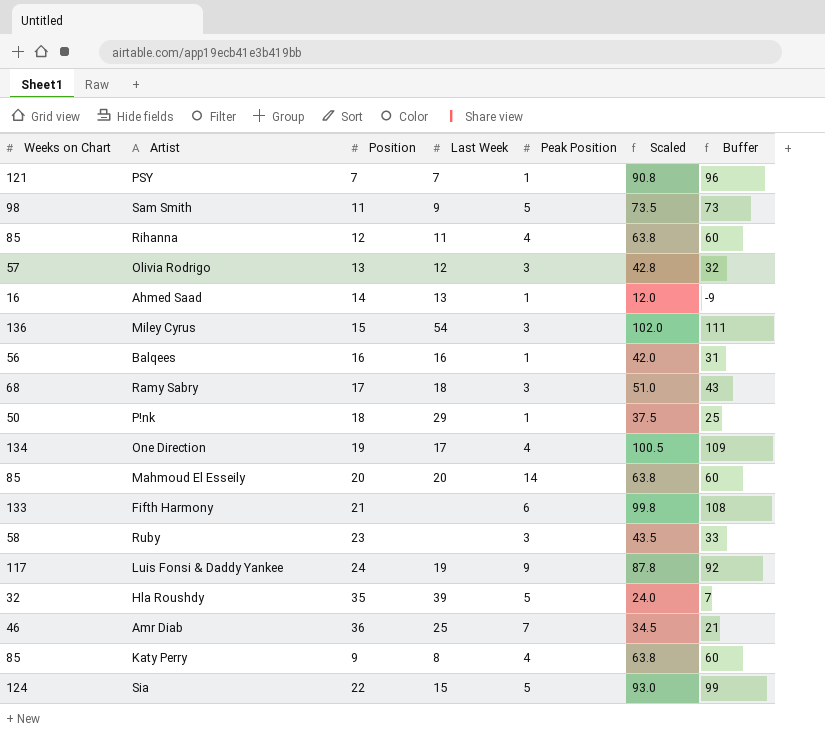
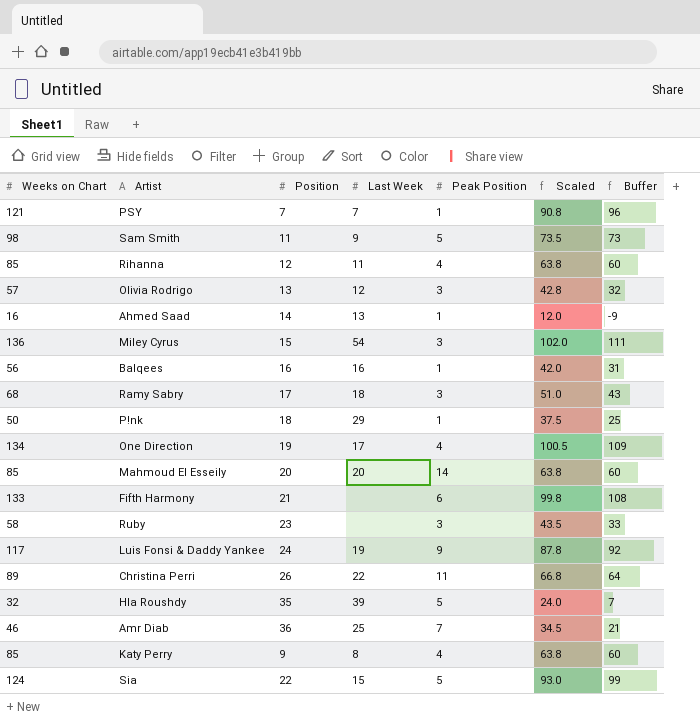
row Christina Perri: none -> 89 | 26 | 22 | 11 | 66.8 | 64

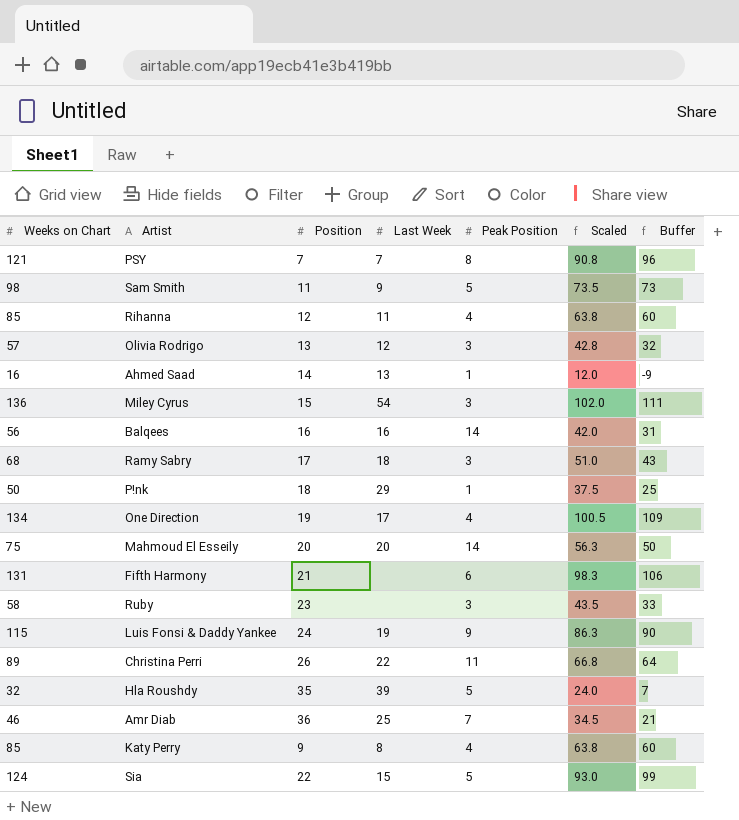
PSY | Peak Position: 1 -> 8
Balqees | Peak Position: 1 -> 14
Mahmoud El Esseily | Weeks on Chart: 85 -> 75
Mahmoud El Esseily | Scaled: 63.8 -> 56.3
Mahmoud El Esseily | Buffer: 60 -> 50
Fifth Harmony | Weeks on Chart: 133 -> 131
Fifth Harmony | Scaled: 99.8 -> 98.3
Fifth Harmony | Buffer: 108 -> 106
Luis Fonsi & Daddy Yankee | Weeks on Chart: 117 -> 115
Luis Fonsi & Daddy Yankee | Scaled: 87.8 -> 86.3
Luis Fonsi & Daddy Yankee | Buffer: 92 -> 90

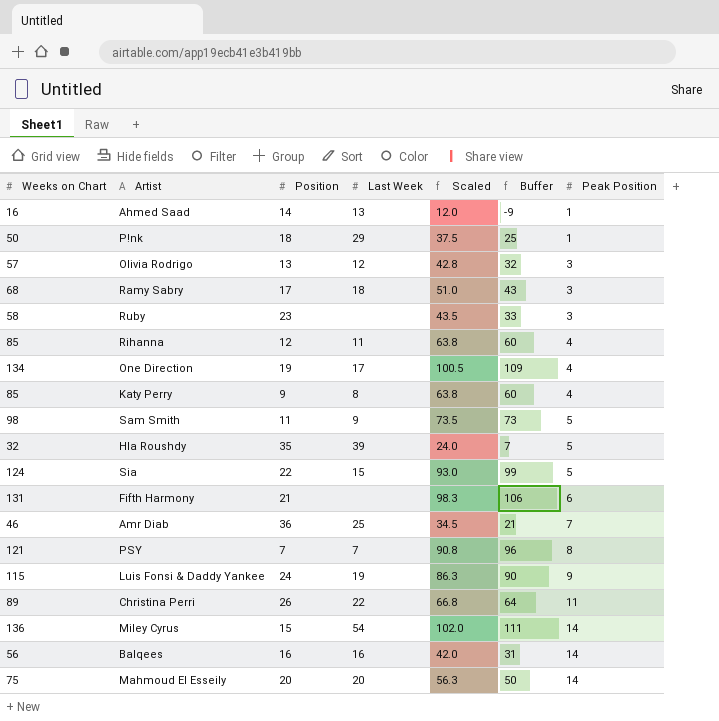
row order: none -> Peak Position ascending
column Peak Position | position: 5 -> 7
Miley Cyrus | Peak Position: 3 -> 14

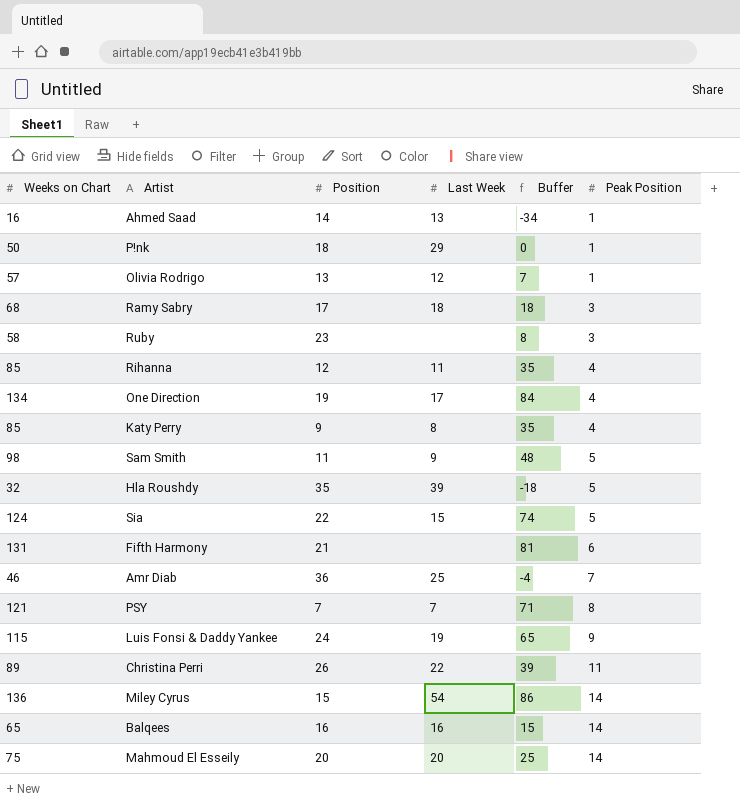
column Scaled | formula: [Weeks on Chart] * 0.75 -> none
column Buffer | formula: [Weeks on Chart] - 25 -> [Weeks on Chart] - 50
Olivia Rodrigo | Peak Position: 3 -> 1
Balqees | Weeks on Chart: 56 -> 65

